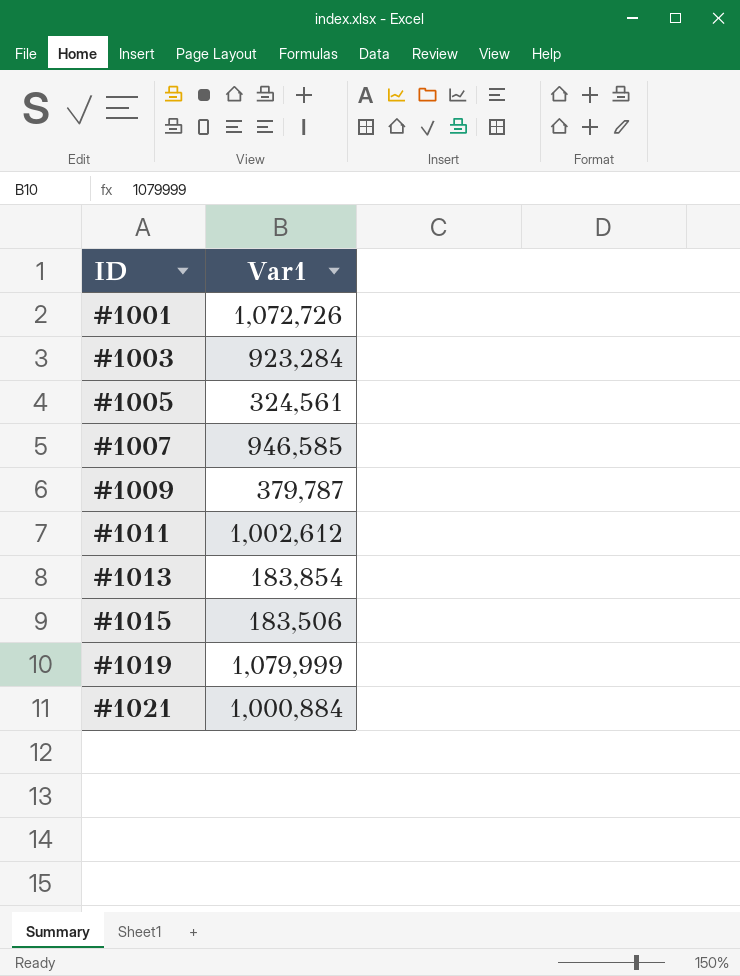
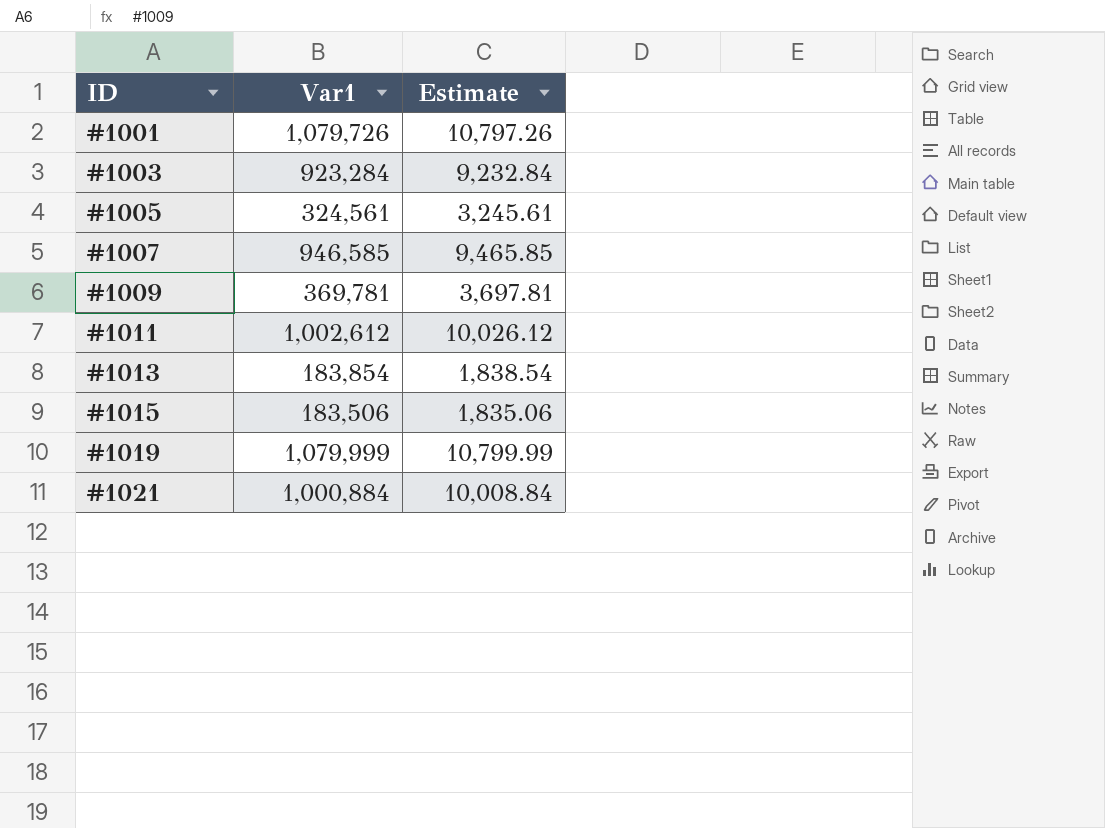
column Estimate | formula: none -> [Var1] * 0.01
#1001 | Var1: 1,072,726 -> 1,079,726
#1009 | Var1: 379,787 -> 369,781

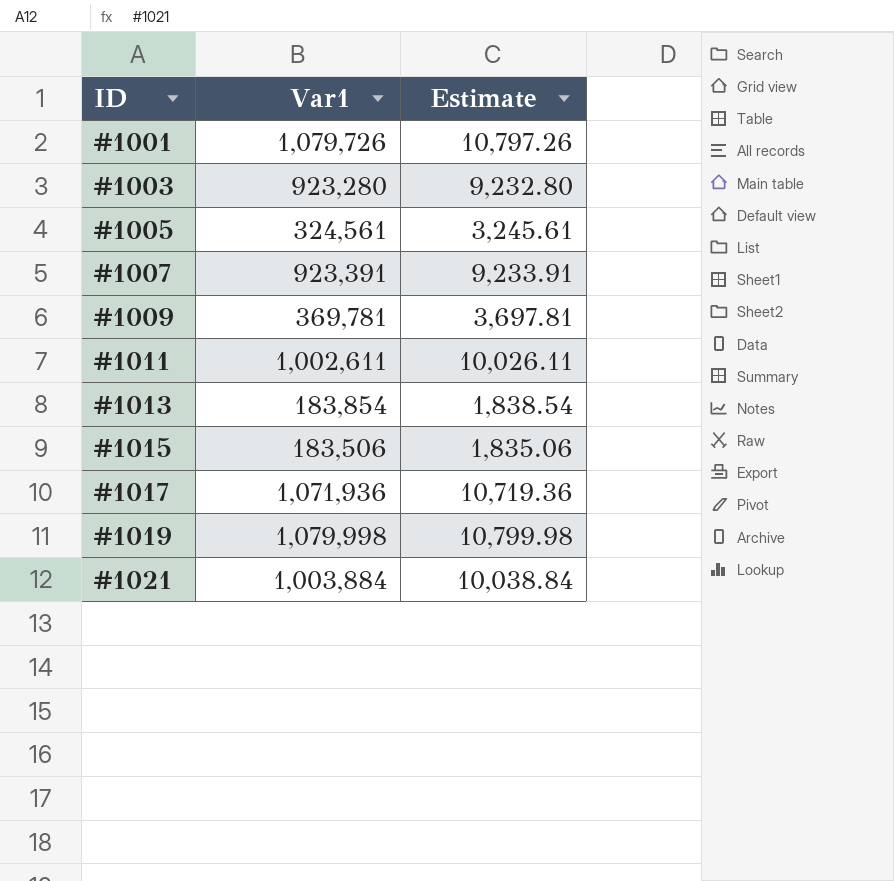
#1003 | Var1: 923,284 -> 923,280
#1003 | Estimate: 9,232.84 -> 9,232.80
#1007 | Var1: 946,585 -> 923,391
#1007 | Estimate: 9,465.85 -> 9,233.91
#1011 | Var1: 1,002,612 -> 1,002,611
#1011 | Estimate: 10,026.12 -> 10,026.11
row #1017: none -> 1,071,936 | 10,719.36
#1019 | Var1: 1,079,999 -> 1,079,998
#1019 | Estimate: 10,799.99 -> 10,799.98
#1021 | Var1: 1,000,884 -> 1,003,884
#1021 | Estimate: 10,008.84 -> 10,038.84

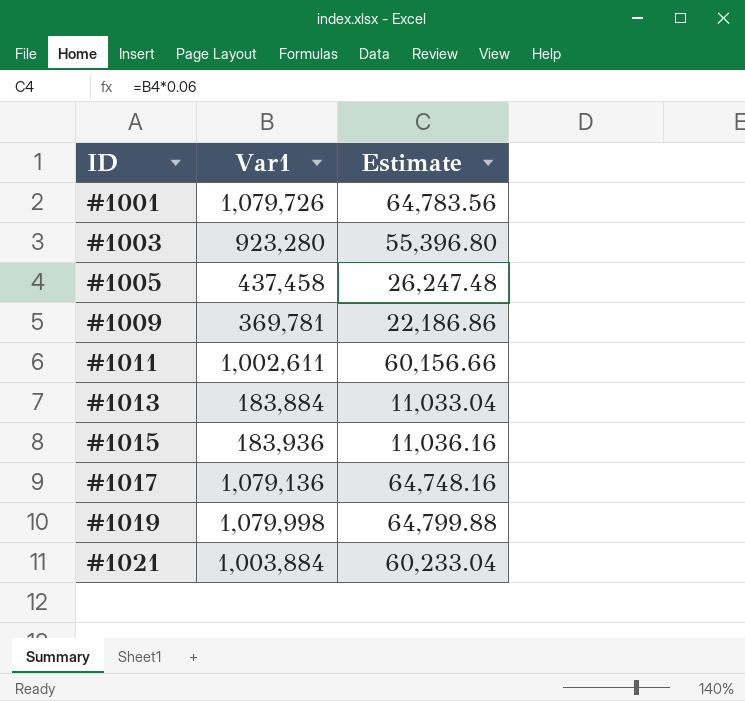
column Estimate | formula: [Var1] * 0.01 -> [Var1] * 0.06
row #1007: 923,391 | 9,233.91 -> none
#1005 | Var1: 324,561 -> 437,458
#1013 | Var1: 183,854 -> 183,884
#1015 | Var1: 183,506 -> 183,936
#1017 | Var1: 1,071,936 -> 1,079,136

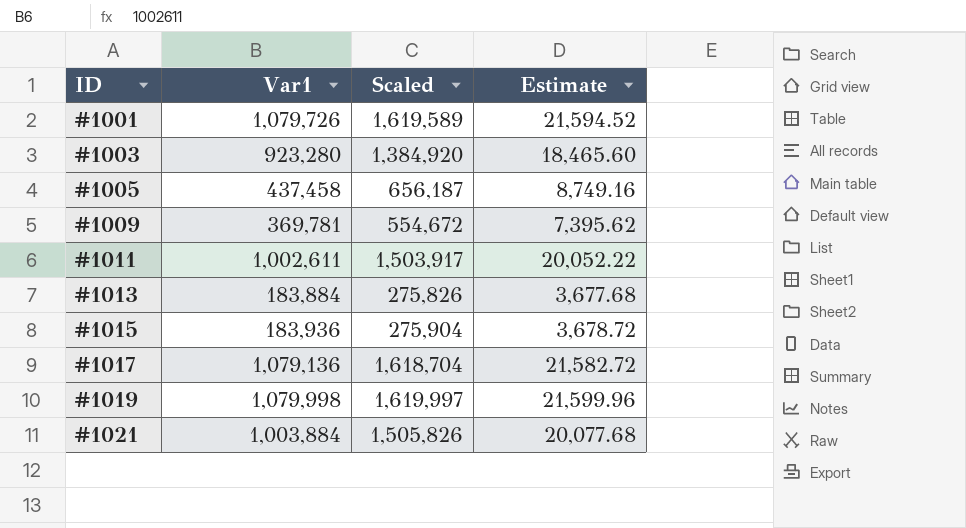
column Scaled | formula: none -> [Var1] * 1.5
column Estimate | formula: [Var1] * 0.06 -> [Var1] * 0.02

